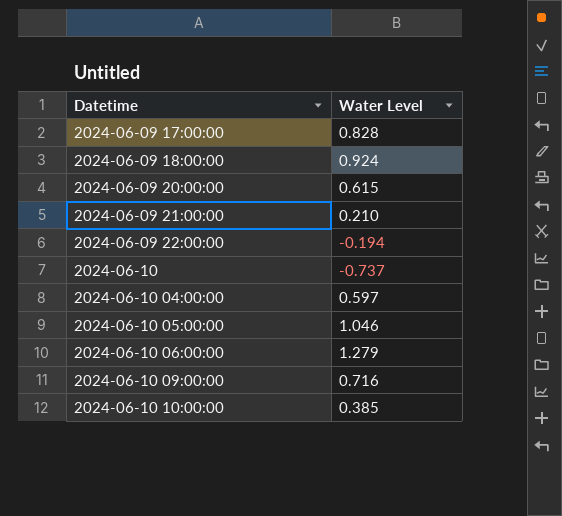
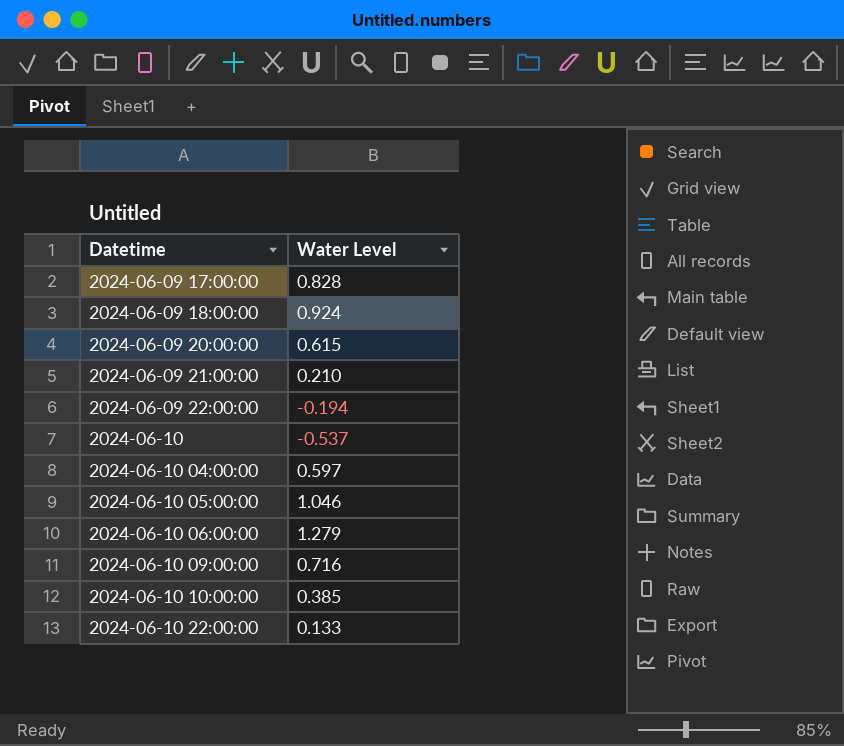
2024-06-10 | Water Level: -0.737 -> -0.537
row 2024-06-10 22:00:00: none -> 0.133

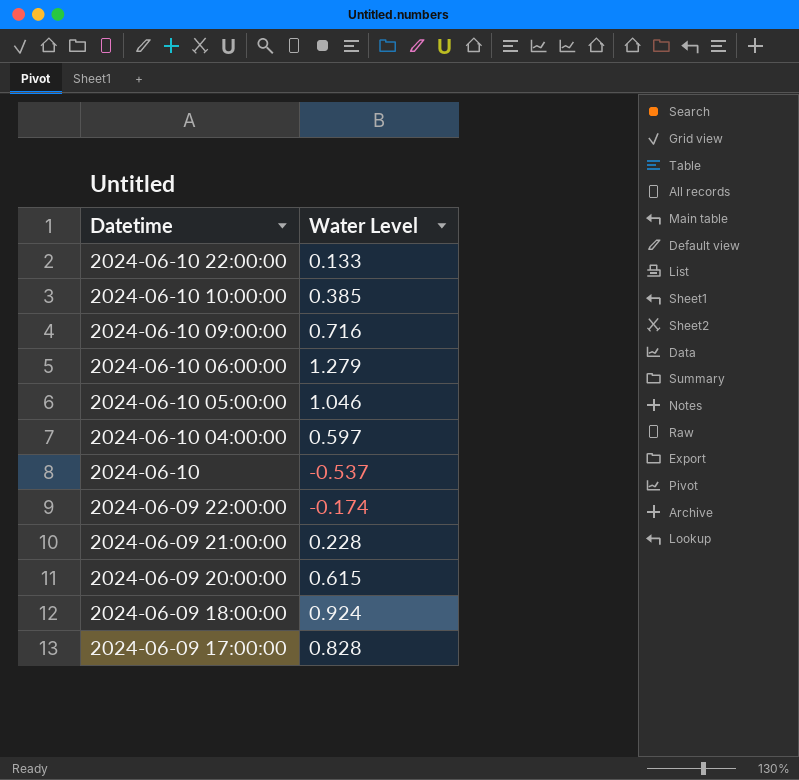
row order: Datetime ascending -> Datetime descending
2024-06-09 22:00:00 | Water Level: -0.194 -> -0.174
2024-06-09 21:00:00 | Water Level: 0.210 -> 0.228

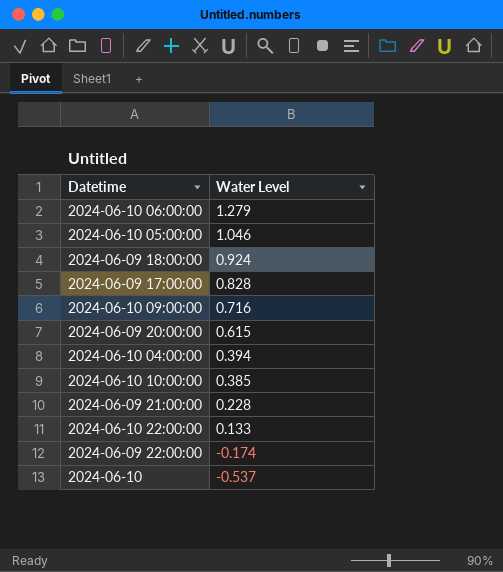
row order: Datetime descending -> Water Level descending
2024-06-10 04:00:00 | Water Level: 0.597 -> 0.394

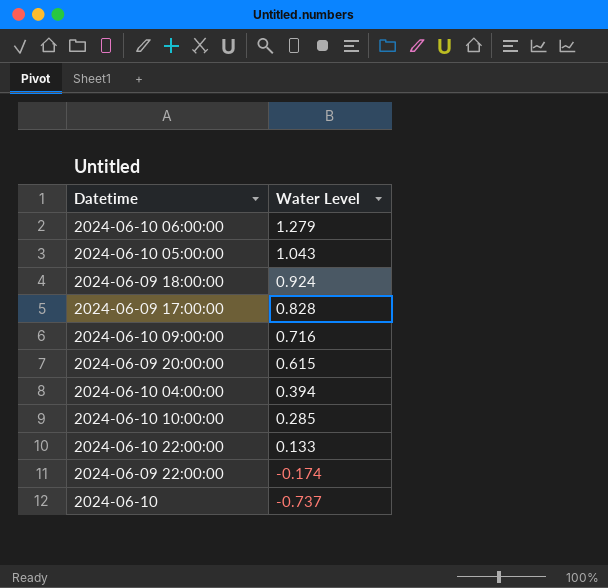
row 2024-06-09 21:00:00: 0.228 -> none
2024-06-10 05:00:00 | Water Level: 1.046 -> 1.043
2024-06-10 10:00:00 | Water Level: 0.385 -> 0.285
2024-06-10 | Water Level: -0.537 -> -0.737

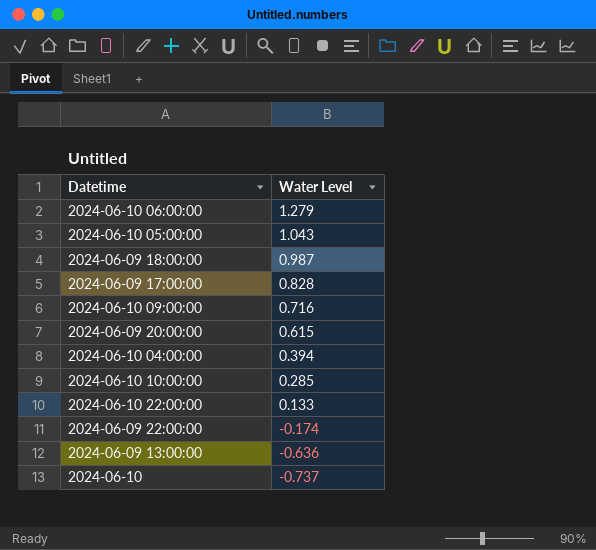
2024-06-09 18:00:00 | Water Level: 0.924 -> 0.987
row 2024-06-09 13:00:00: none -> -0.636

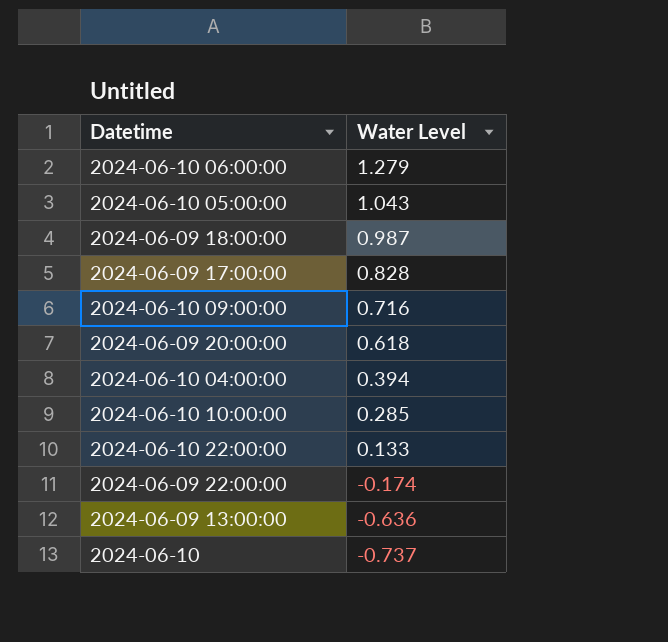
2024-06-09 20:00:00 | Water Level: 0.615 -> 0.618

